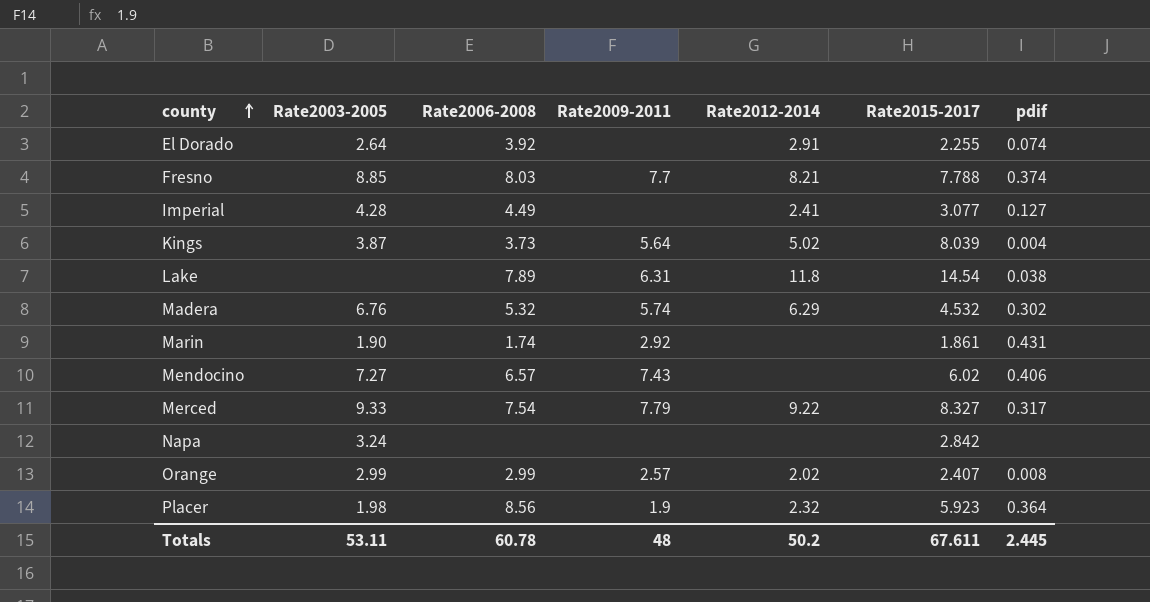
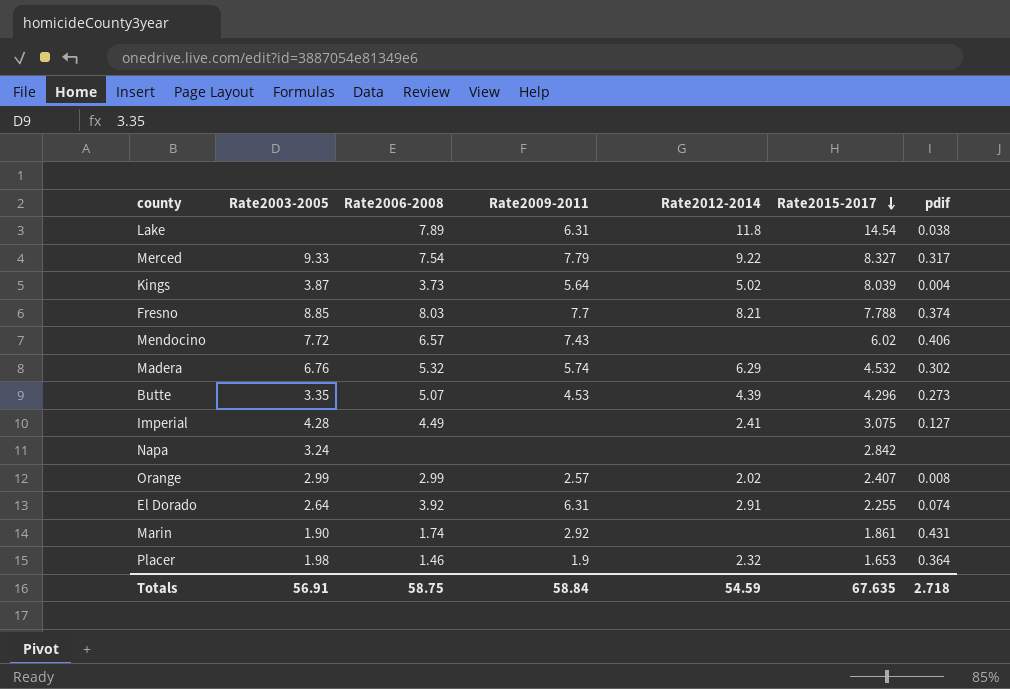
row order: county ascending -> Rate2015-2017 descending
Mendocino | Rate2003-2005: 7.27 -> 7.72
row Butte: none -> 3.35 | 5.07 | 4.53 | 4.39 | 4.296 | 0.273
Imperial | Rate2015-2017: 3.077 -> 3.075
El Dorado | Rate2009-2011: none -> 6.31
Placer | Rate2006-2008: 8.56 -> 1.46
Placer | Rate2015-2017: 5.923 -> 1.653
Totals | Rate2003-2005: 53.11 -> 56.91
Totals | Rate2006-2008: 60.78 -> 58.75
Totals | Rate2009-2011: 48 -> 58.84
Totals | Rate2012-2014: 50.2 -> 54.59
Totals | Rate2015-2017: 67.611 -> 67.635
Totals | pdif: 2.445 -> 2.718

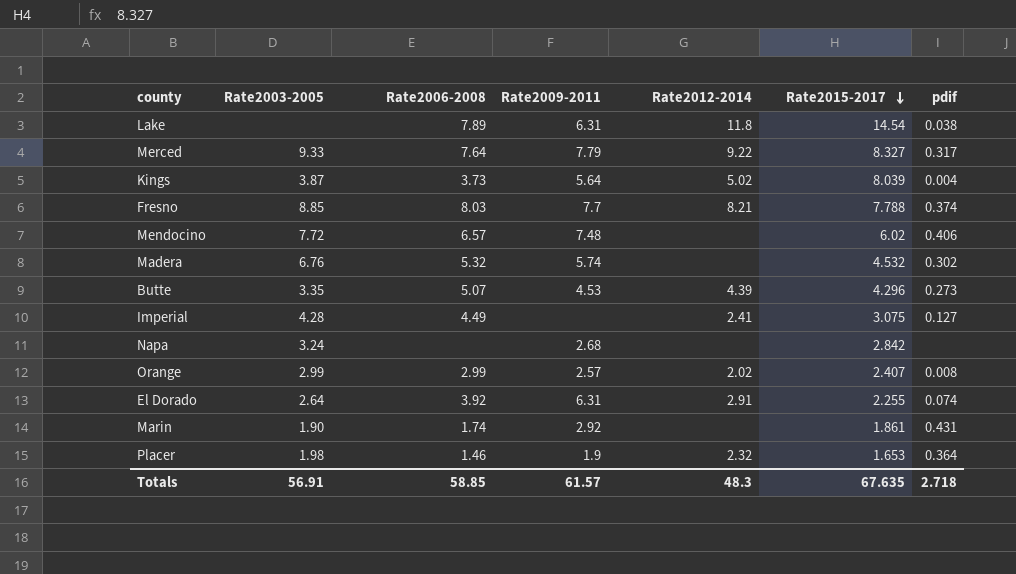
Merced | Rate2006-2008: 7.54 -> 7.64
Mendocino | Rate2009-2011: 7.43 -> 7.48
Madera | Rate2012-2014: 6.29 -> none
Napa | Rate2009-2011: none -> 2.68
Totals | Rate2006-2008: 58.75 -> 58.85
Totals | Rate2009-2011: 58.84 -> 61.57
Totals | Rate2012-2014: 54.59 -> 48.3

